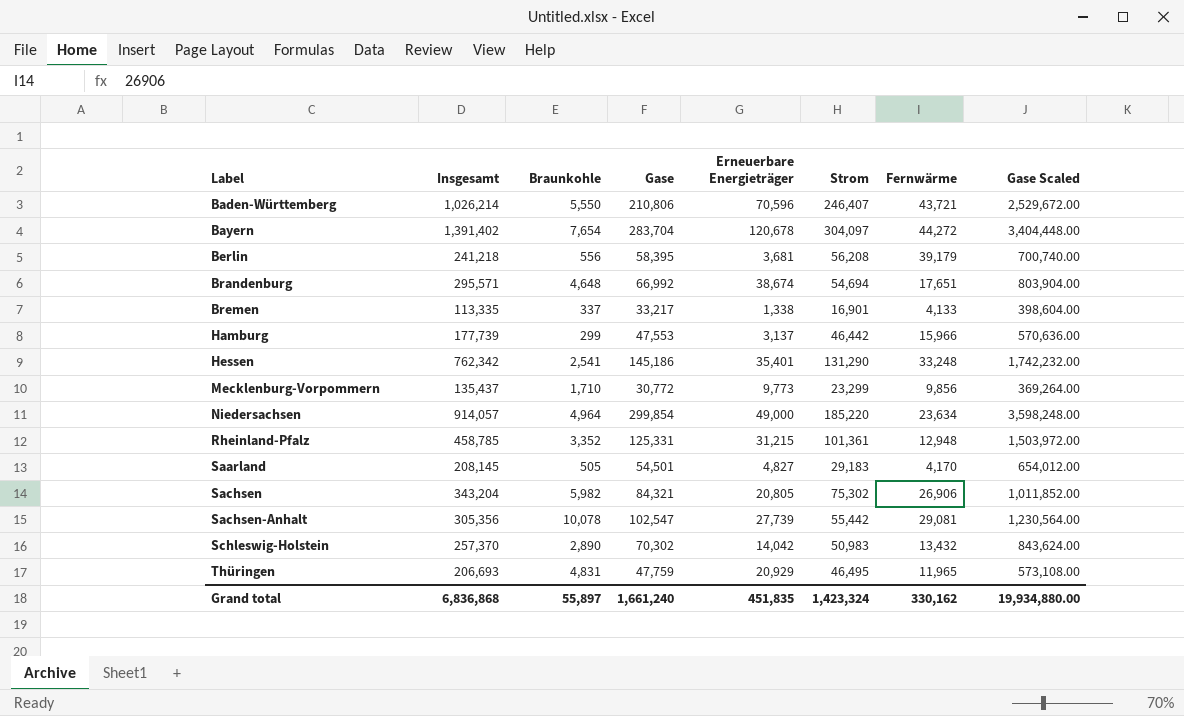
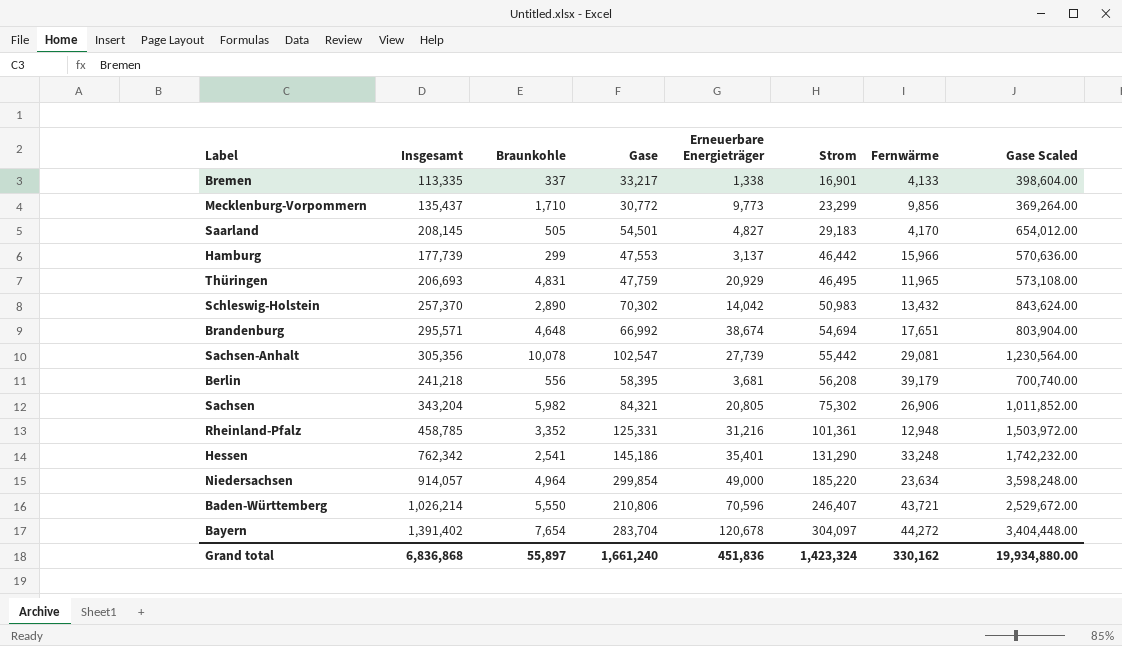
row order: Label ascending -> Strom ascending
Rheinland-Pfalz | Erneuerbare Energieträger: 31,215 -> 31,216
Grand total | Erneuerbare Energieträger: 451,835 -> 451,836

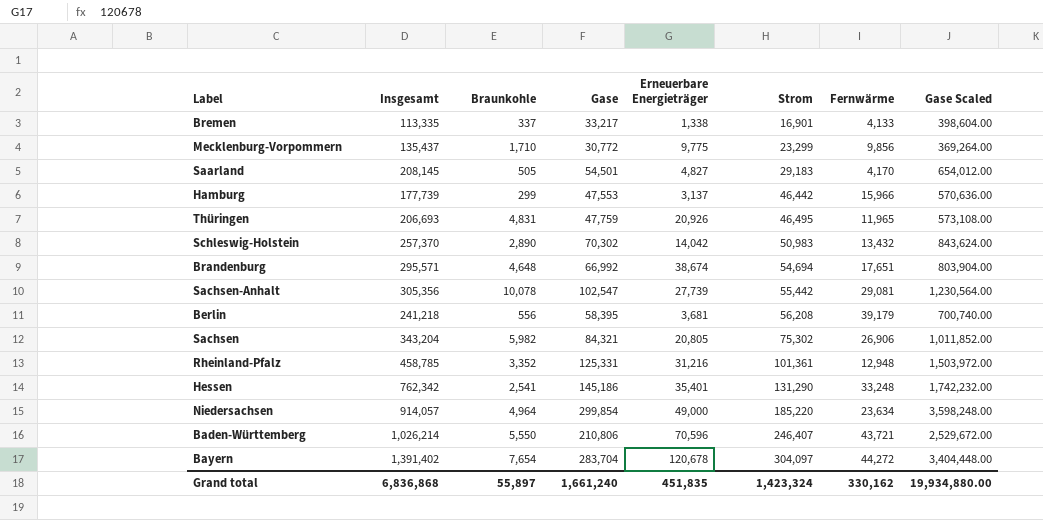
Mecklenburg-Vorpommern | Erneuerbare Energieträger: 9,773 -> 9,775
Thüringen | Erneuerbare Energieträger: 20,929 -> 20,926
Grand total | Erneuerbare Energieträger: 451,836 -> 451,835

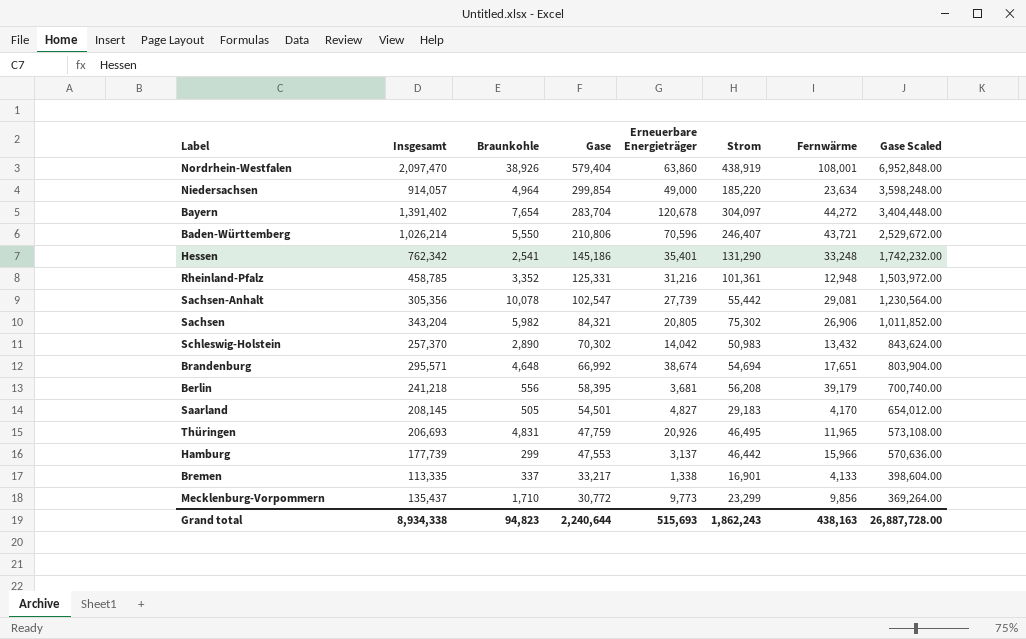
row order: Strom ascending -> Gase descending
row Nordrhein-Westfalen: none -> 2,097,470 | 38,926 | 579,404 | 63,860 | 438,919 | 108,001 | 6,952,848.00
Mecklenburg-Vorpommern | Erneuerbare Energieträger: 9,775 -> 9,773
Grand total | Insgesamt: 6,836,868 -> 8,934,338
Grand total | Braunkohle: 55,897 -> 94,823
Grand total | Gase: 1,661,240 -> 2,240,644
Grand total | Erneuerbare Energieträger: 451,835 -> 515,693
Grand total | Strom: 1,423,324 -> 1,862,243
Grand total | Fernwärme: 330,162 -> 438,163
Grand total | Gase Scaled: 19,934,880.00 -> 26,887,728.00

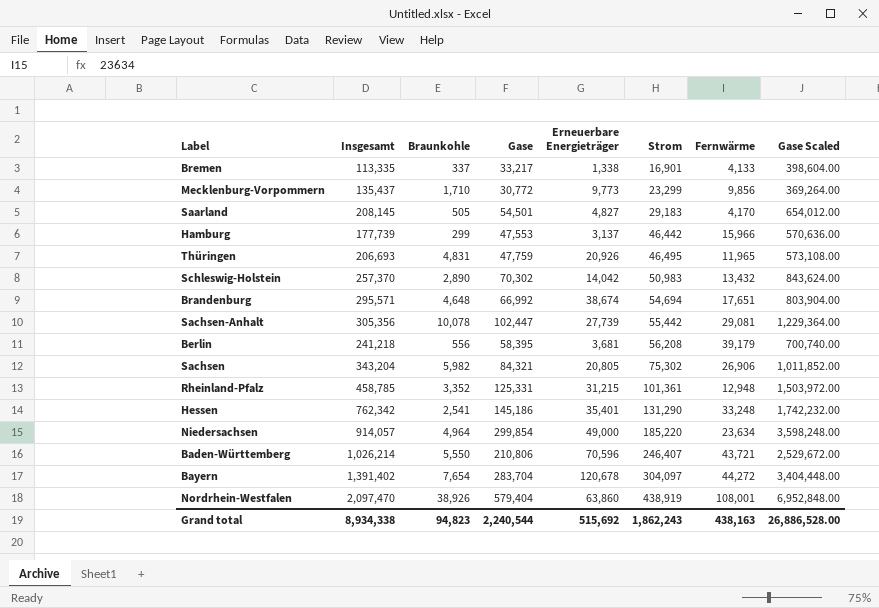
row order: Gase descending -> Strom ascending
Sachsen-Anhalt | Gase: 102,547 -> 102,447
Sachsen-Anhalt | Gase Scaled: 1,230,564.00 -> 1,229,364.00
Rheinland-Pfalz | Erneuerbare Energieträger: 31,216 -> 31,215
Grand total | Gase: 2,240,644 -> 2,240,544
Grand total | Erneuerbare Energieträger: 515,693 -> 515,692
Grand total | Gase Scaled: 26,887,728.00 -> 26,886,528.00

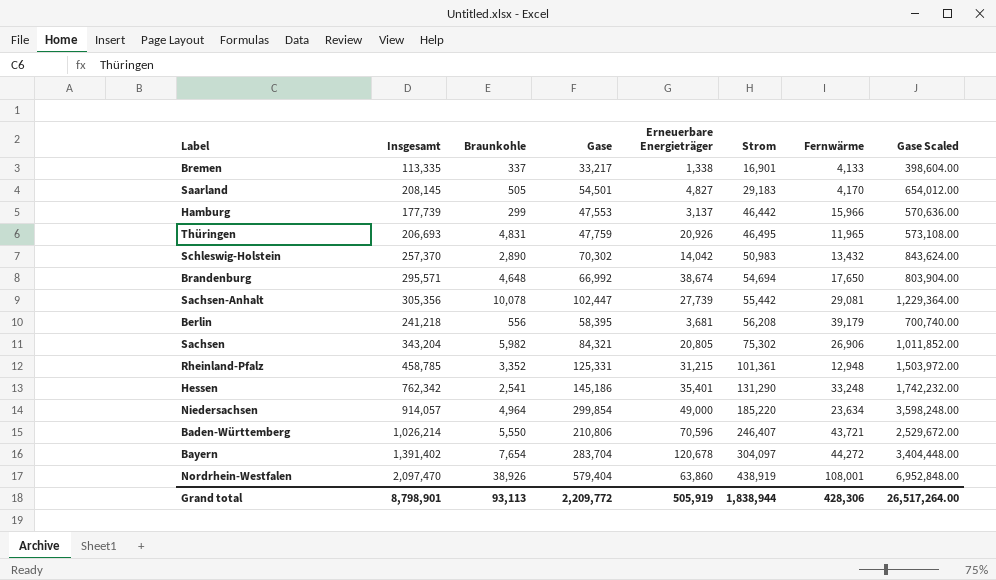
row Mecklenburg-Vorpommern: 135,437 | 1,710 | 30,772 | 9,773 | 23,299 | 9,856 | 369,264.00 -> none
Brandenburg | Fernwärme: 17,651 -> 17,650
Grand total | Insgesamt: 8,934,338 -> 8,798,901
Grand total | Braunkohle: 94,823 -> 93,113
Grand total | Gase: 2,240,544 -> 2,209,772
Grand total | Erneuerbare Energieträger: 515,692 -> 505,919
Grand total | Strom: 1,862,243 -> 1,838,944
Grand total | Fernwärme: 438,163 -> 428,306
Grand total | Gase Scaled: 26,886,528.00 -> 26,517,264.00

